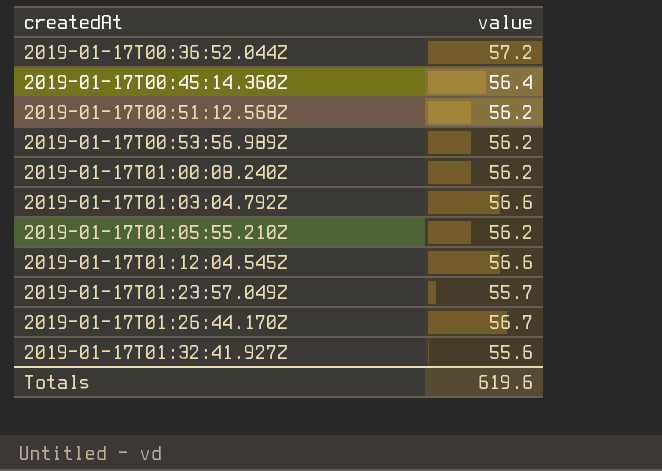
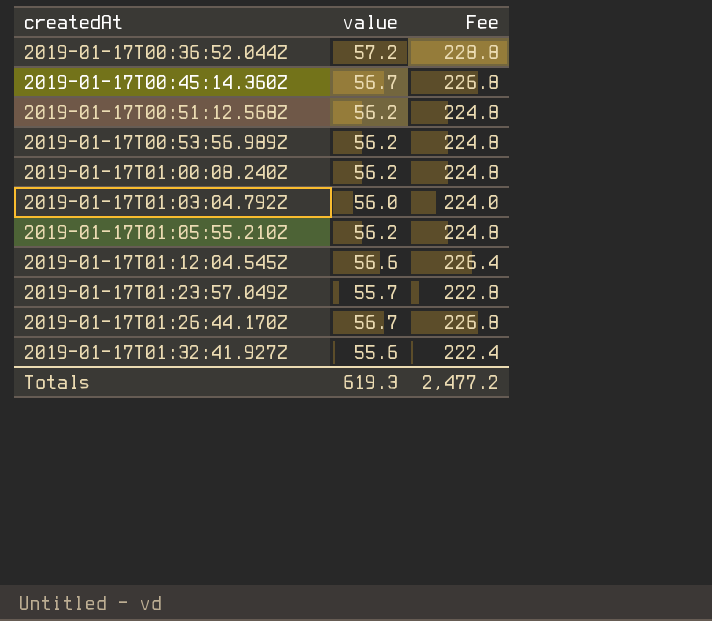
column Fee | formula: none -> [value] * 4
2019-01-17T00:45:14.360Z | value: 56.4 -> 56.7
2019-01-17T01:03:04.792Z | value: 56.6 -> 56.0
Totals | value: 619.6 -> 619.3

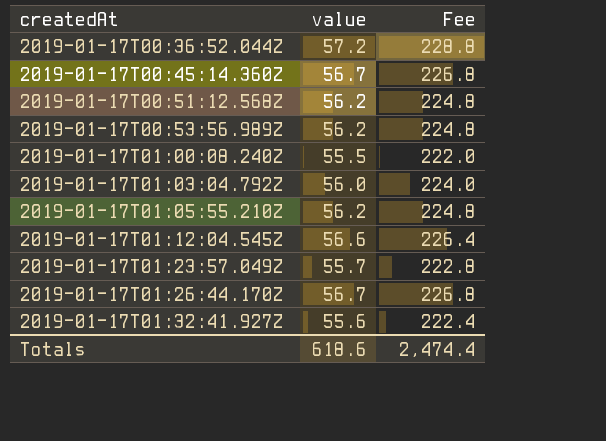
2019-01-17T01:00:08.240Z | value: 56.2 -> 55.5
2019-01-17T01:00:08.240Z | Fee: 224.8 -> 222.0
Totals | value: 619.3 -> 618.6
Totals | Fee: 2,477.2 -> 2,474.4

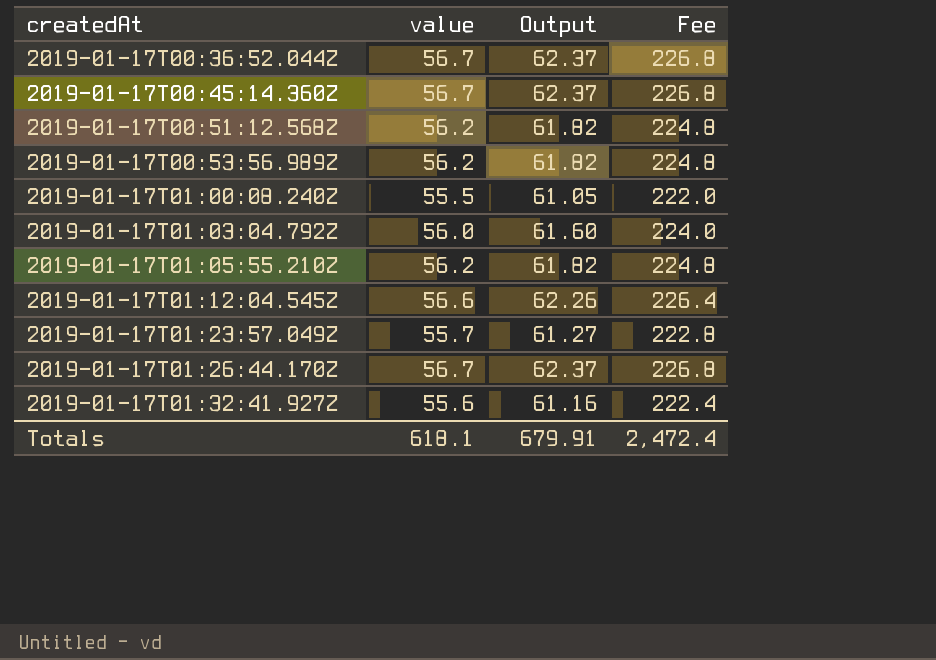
column Output | formula: none -> [value] * 1.1
2019-01-17T00:36:52.044Z | value: 57.2 -> 56.7
2019-01-17T00:36:52.044Z | Fee: 228.8 -> 226.8
Totals | value: 618.6 -> 618.1
Totals | Fee: 2,474.4 -> 2,472.4

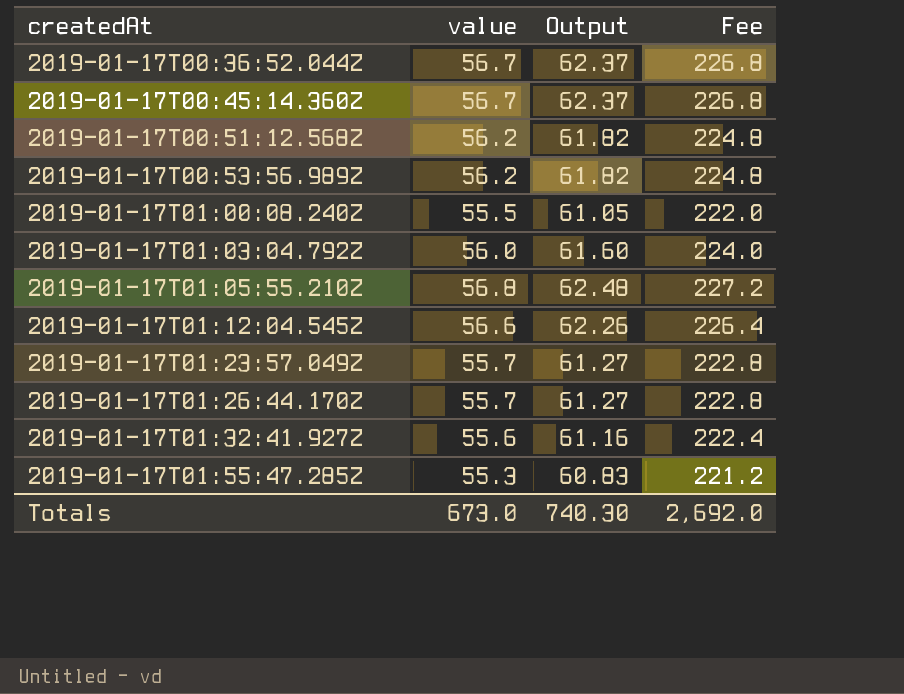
2019-01-17T01:05:55.210Z | value: 56.2 -> 56.8
2019-01-17T01:05:55.210Z | Output: 61.82 -> 62.48
2019-01-17T01:05:55.210Z | Fee: 224.8 -> 227.2
2019-01-17T01:26:44.170Z | value: 56.7 -> 55.7
2019-01-17T01:26:44.170Z | Output: 62.37 -> 61.27
2019-01-17T01:26:44.170Z | Fee: 226.8 -> 222.8
row 2019-01-17T01:55:47.285Z: none -> 55.3 | 60.83 | 221.2
Totals | value: 618.1 -> 673.0
Totals | Output: 679.91 -> 740.30
Totals | Fee: 2,472.4 -> 2,692.0

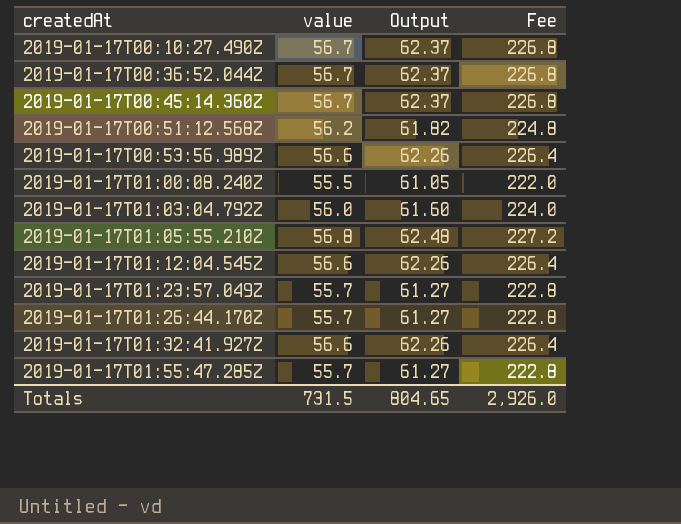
row 2019-01-17T00:10:27.490Z: none -> 56.7 | 62.37 | 226.8
2019-01-17T00:53:56.989Z | value: 56.2 -> 56.6
2019-01-17T00:53:56.989Z | Output: 61.82 -> 62.26
2019-01-17T00:53:56.989Z | Fee: 224.8 -> 226.4
2019-01-17T01:32:41.927Z | value: 55.6 -> 56.6
2019-01-17T01:32:41.927Z | Output: 61.16 -> 62.26
2019-01-17T01:32:41.927Z | Fee: 222.4 -> 226.4
2019-01-17T01:55:47.285Z | value: 55.3 -> 55.7
2019-01-17T01:55:47.285Z | Output: 60.83 -> 61.27
2019-01-17T01:55:47.285Z | Fee: 221.2 -> 222.8
Totals | value: 673.0 -> 731.5
Totals | Output: 740.30 -> 804.65
Totals | Fee: 2,692.0 -> 2,926.0

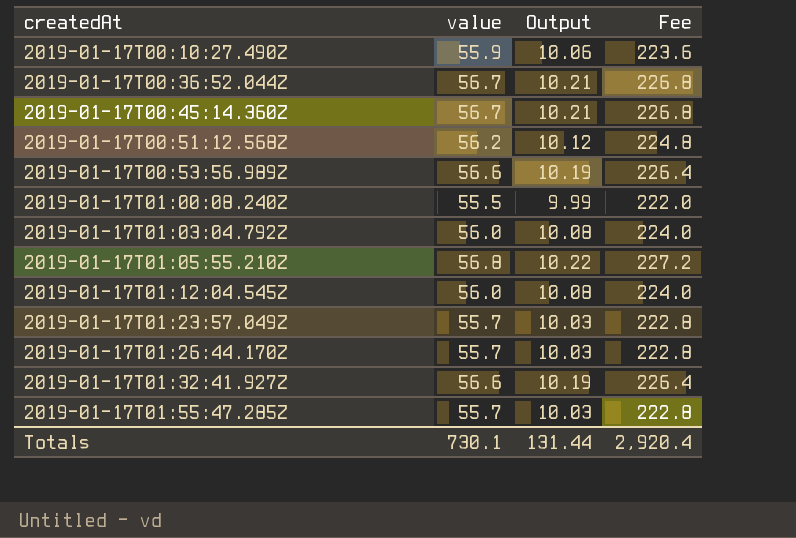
column Output | formula: [value] * 1.1 -> [value] * 0.18
2019-01-17T00:10:27.490Z | value: 56.7 -> 55.9
2019-01-17T00:10:27.490Z | Fee: 226.8 -> 223.6
2019-01-17T01:12:04.545Z | value: 56.6 -> 56.0
2019-01-17T01:12:04.545Z | Fee: 226.4 -> 224.0
Totals | value: 731.5 -> 730.1
Totals | Output: 804.65 -> 131.44
Totals | Fee: 2,926.0 -> 2,920.4

